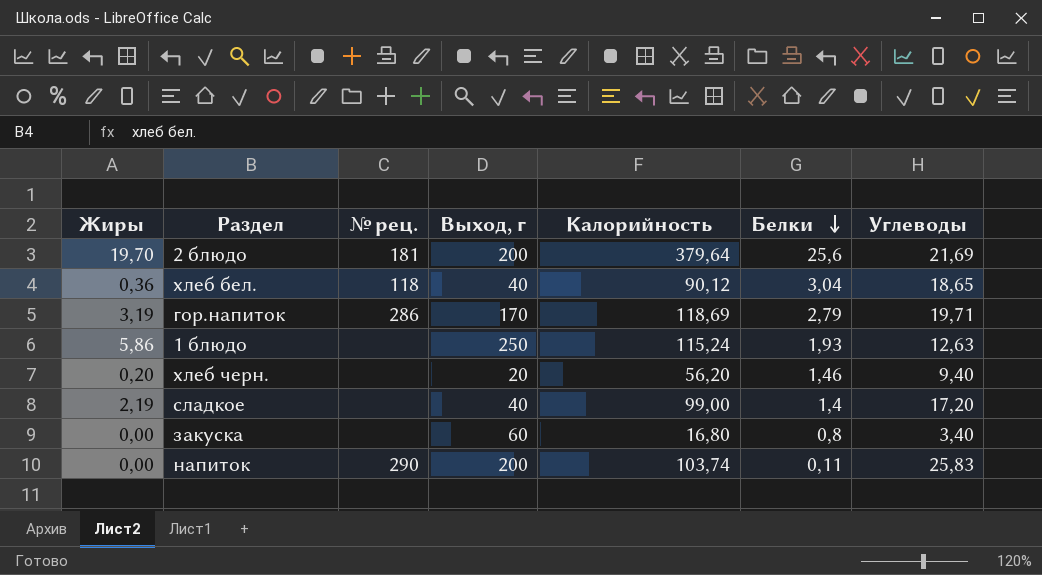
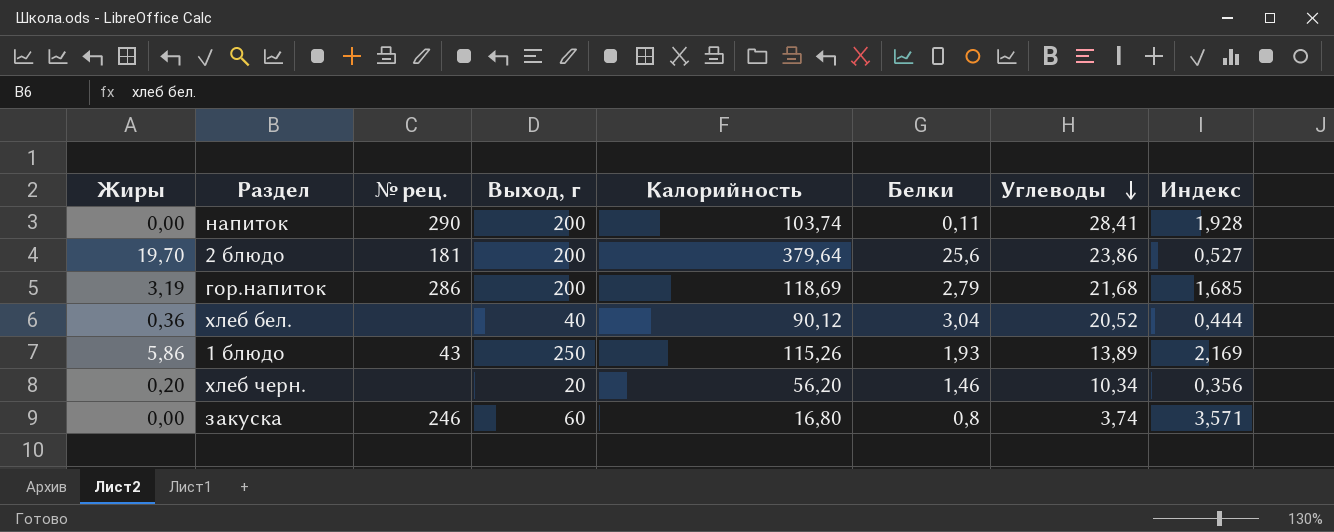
row order: Белки descending -> Углеводы descending
column Индекс | formula: none -> [Выход, г] / [Калорийность]
row сладкое: 2,19 | none | 40 | 99,00 | 1,4 | 17,20 -> none
напиток | Углеводы: 25,83 -> 28,41
2 блюдо | Углеводы: 21,69 -> 23,86
гор.напиток | Выход, г: 170 -> 200
гор.напиток | Углеводы: 19,71 -> 21,68
хлеб бел. | № рец.: 118 -> none
хлеб бел. | Углеводы: 18,65 -> 20,52
1 блюдо | № рец.: none -> 43
1 блюдо | Калорийность: 115,24 -> 115,26
1 блюдо | Углеводы: 12,63 -> 13,89
хлеб черн. | Углеводы: 9,40 -> 10,34
закуска | № рец.: none -> 246
закуска | Углеводы: 3,40 -> 3,74

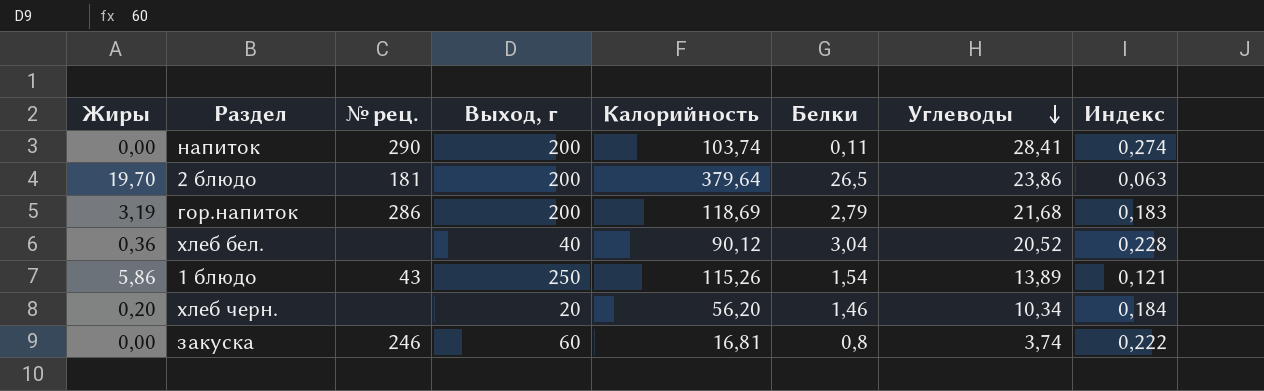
column Индекс | formula: [Выход, г] / [Калорийность] -> [Углеводы] / [Калорийность]
2 блюдо | Белки: 25,6 -> 26,5
1 блюдо | Белки: 1,93 -> 1,54
закуска | Калорийность: 16,80 -> 16,81

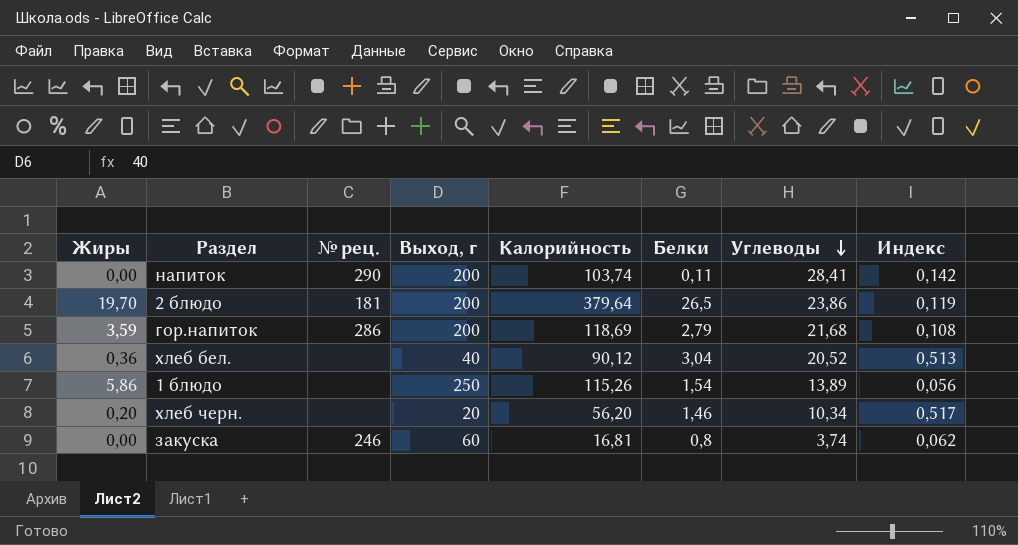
column Индекс | formula: [Углеводы] / [Калорийность] -> [Углеводы] / [Выход, г]
гор.напиток | Жиры: 3,19 -> 3,59
1 блюдо | № рец.: 43 -> none

